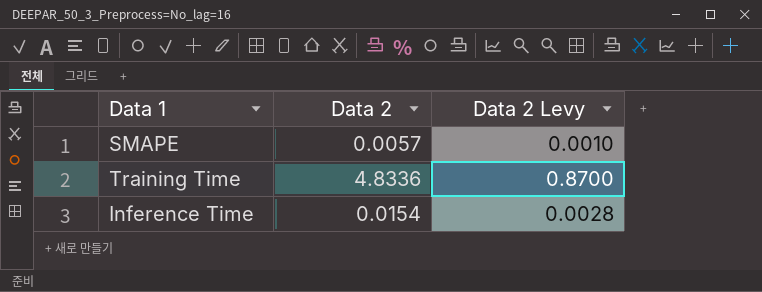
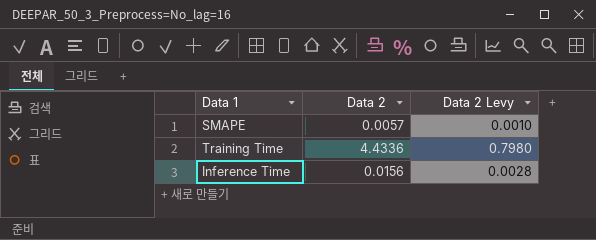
Training Time | Data 2: 4.8336 -> 4.4336
Training Time | Data 2 Levy: 0.8700 -> 0.7980
Inference Time | Data 2: 0.0154 -> 0.0156

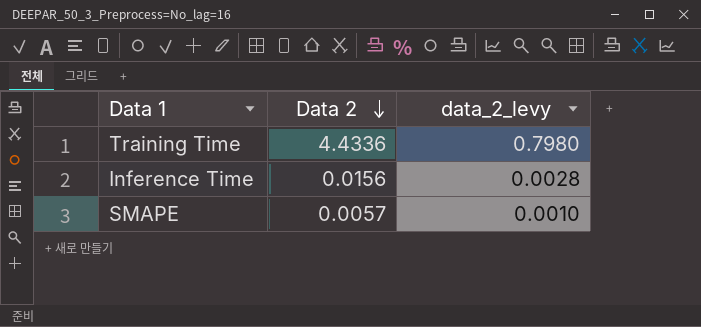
row order: none -> Data 2 descending
column name: Data 2 Levy -> data_2_levy

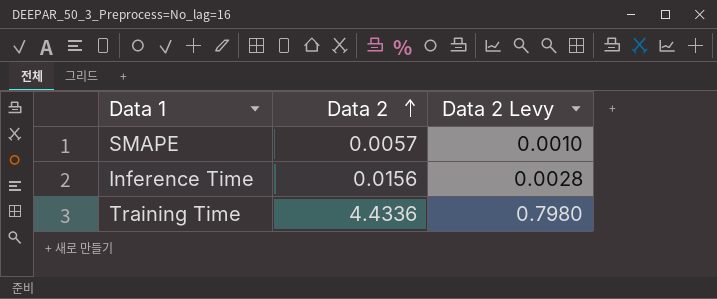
row order: Data 2 descending -> Data 2 ascending
column name: data_2_levy -> Data 2 Levy

